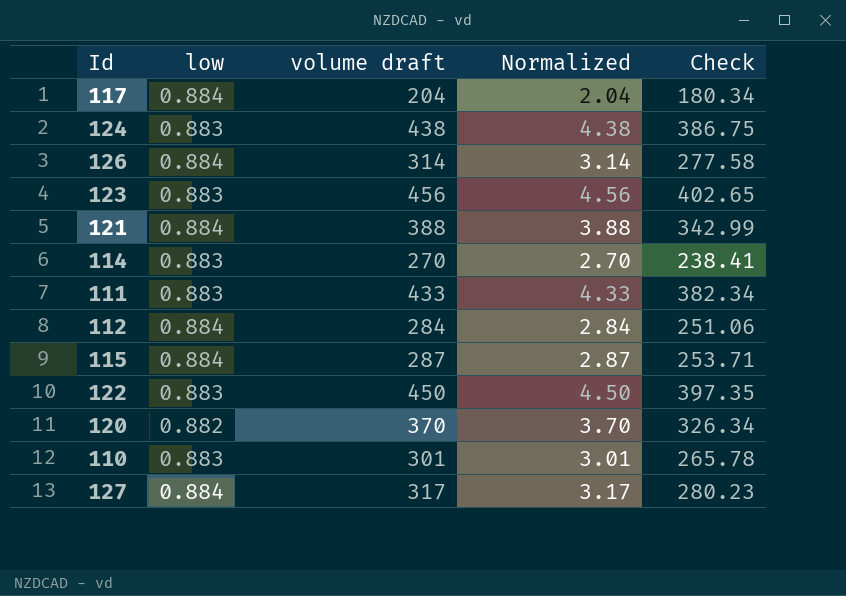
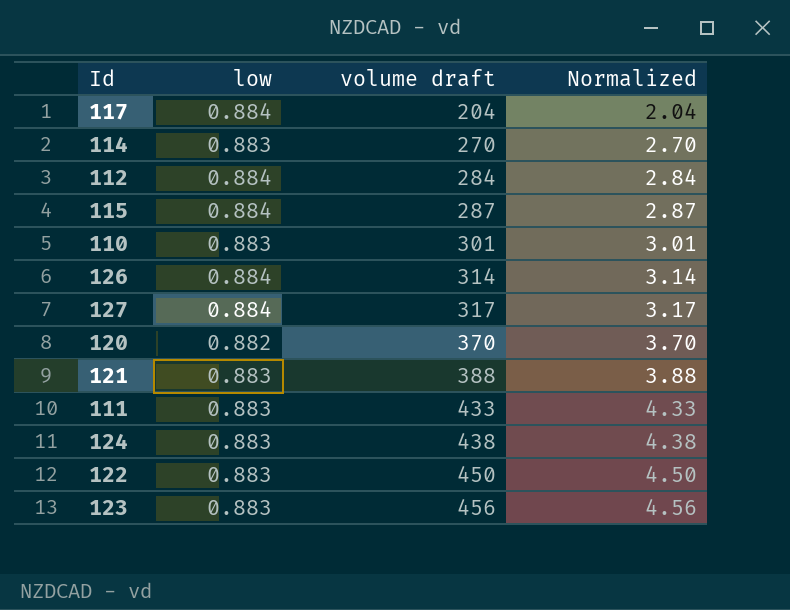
row order: none -> volume draft ascending
column Check | formula: [low] * [volume draft] -> none
121 | low: 0.884 -> 0.883

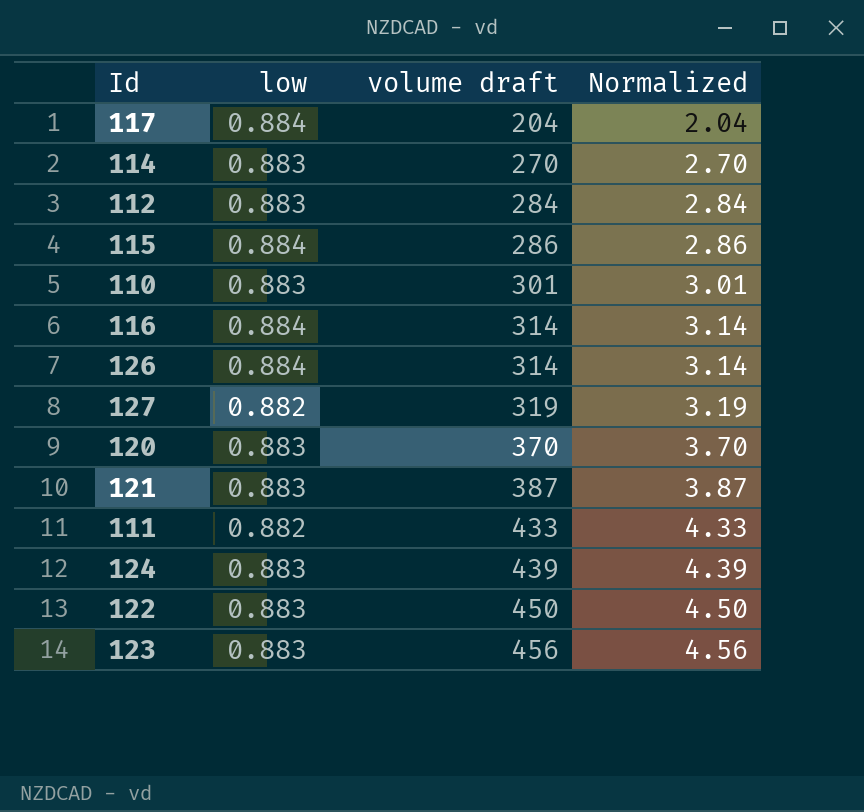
112 | low: 0.884 -> 0.883
115 | volume draft: 287 -> 286
115 | Normalized: 2.87 -> 2.86
row 116: none -> 0.884 | 314 | 3.14
127 | low: 0.884 -> 0.882
127 | volume draft: 317 -> 319
127 | Normalized: 3.17 -> 3.19
120 | low: 0.882 -> 0.883
121 | volume draft: 388 -> 387
121 | Normalized: 3.88 -> 3.87
111 | low: 0.883 -> 0.882
124 | volume draft: 438 -> 439
124 | Normalized: 4.38 -> 4.39

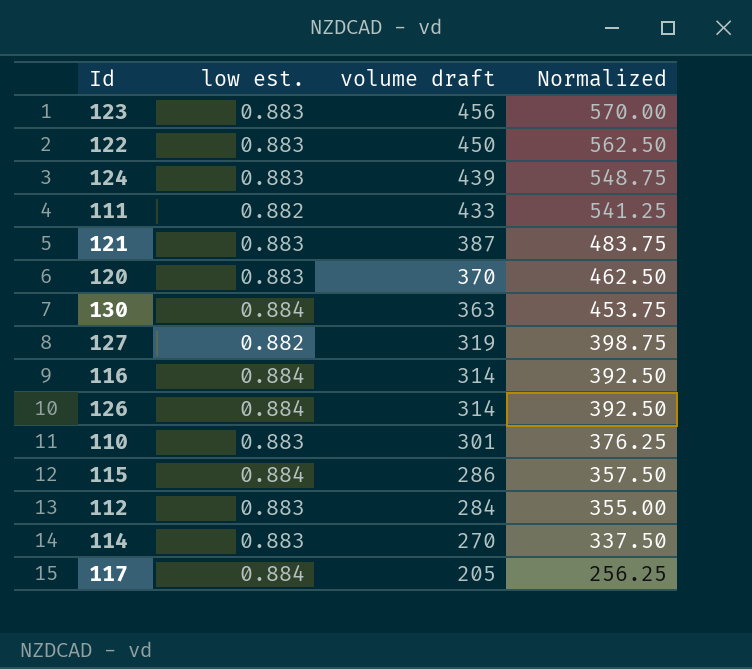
row order: volume draft ascending -> volume draft descending
column name: low -> low est.
column Normalized | formula: [volume draft] * 0.01 -> [volume draft] * 1.25
row 130: none -> 0.884 | 363 | 453.75
117 | volume draft: 204 -> 205

